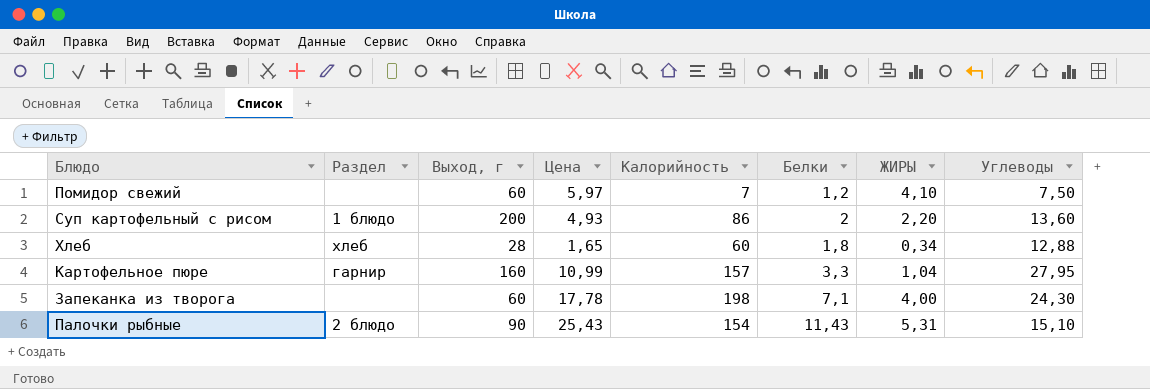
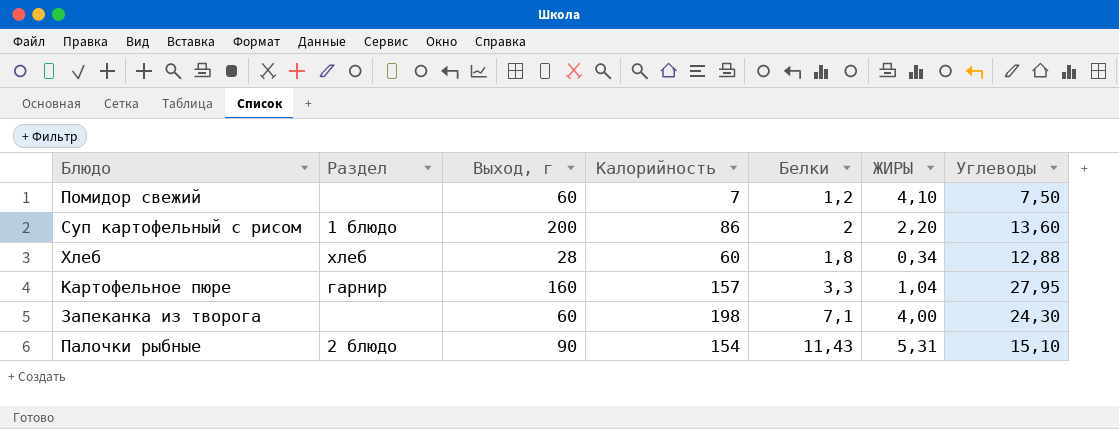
column Цена | position: 4 -> none

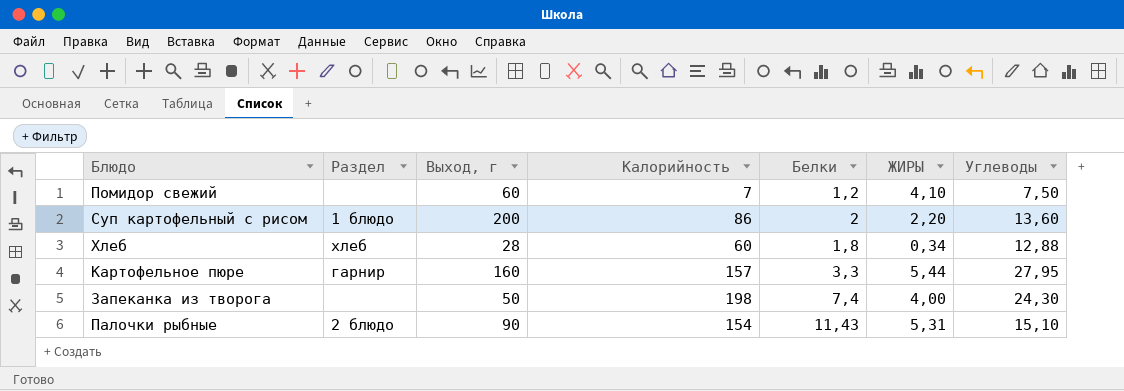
Картофельное пюре | ЖИРЫ: 1,04 -> 5,44
Запеканка из творога | Выход, г: 60 -> 50
Запеканка из творога | Белки: 7,1 -> 7,4

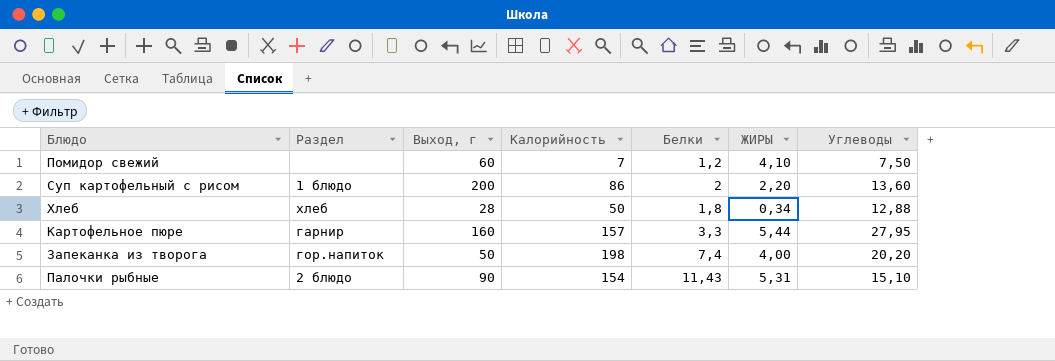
Хлеб | Калорийность: 60 -> 50
Запеканка из творога | Раздел: none -> гор.напиток
Запеканка из творога | Углеводы: 24,30 -> 20,20

